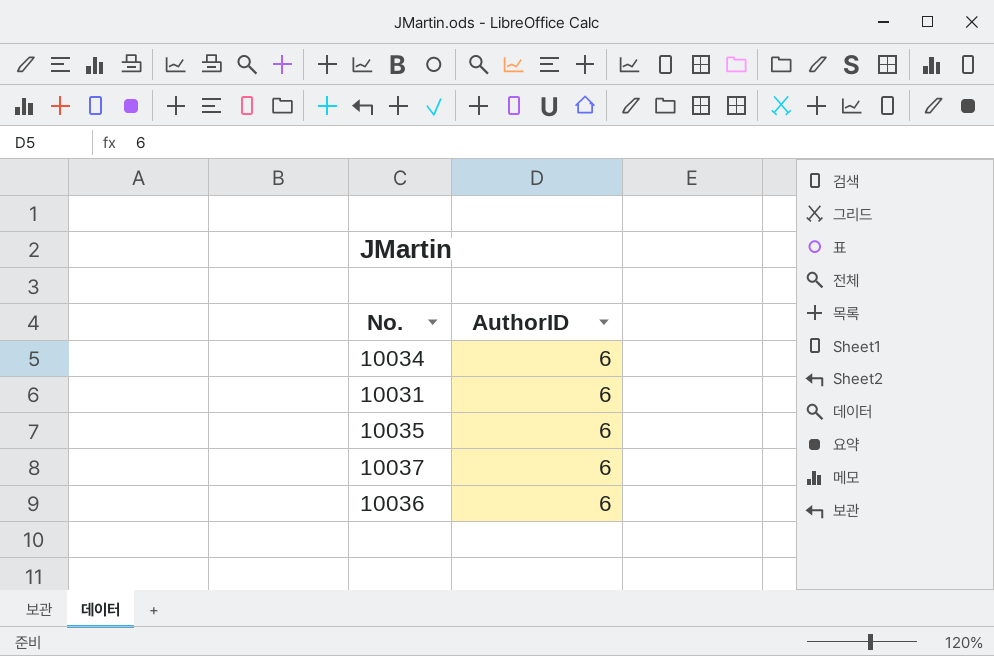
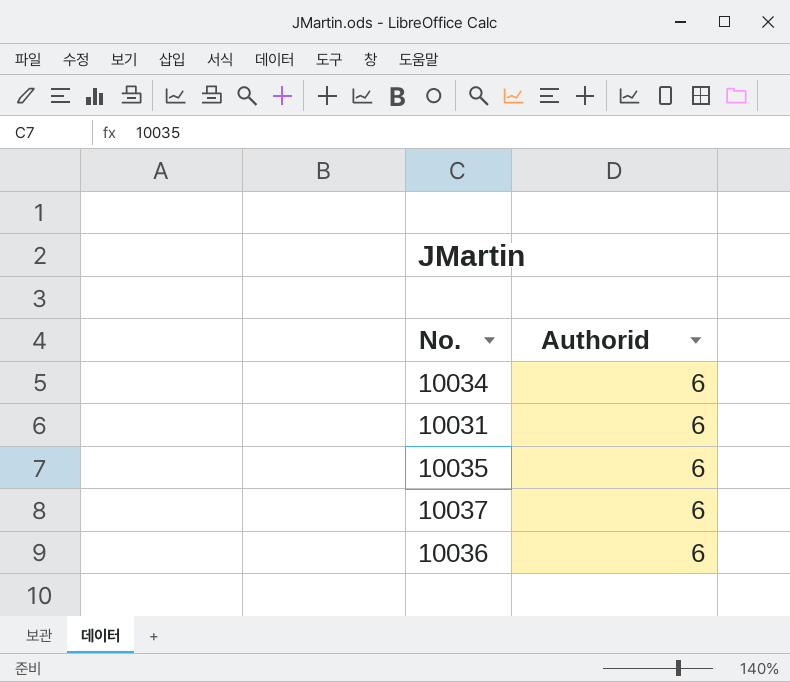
column name: AuthorID -> Authorid

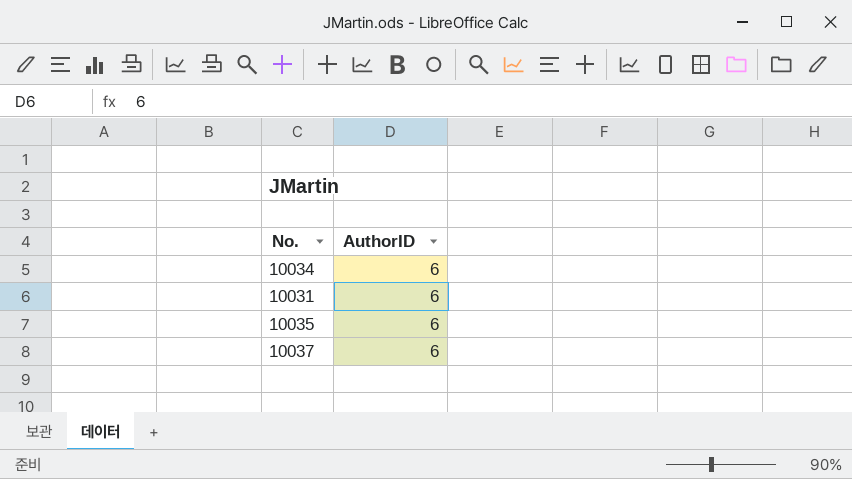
column name: Authorid -> AuthorID
row 10036: 6 -> none

